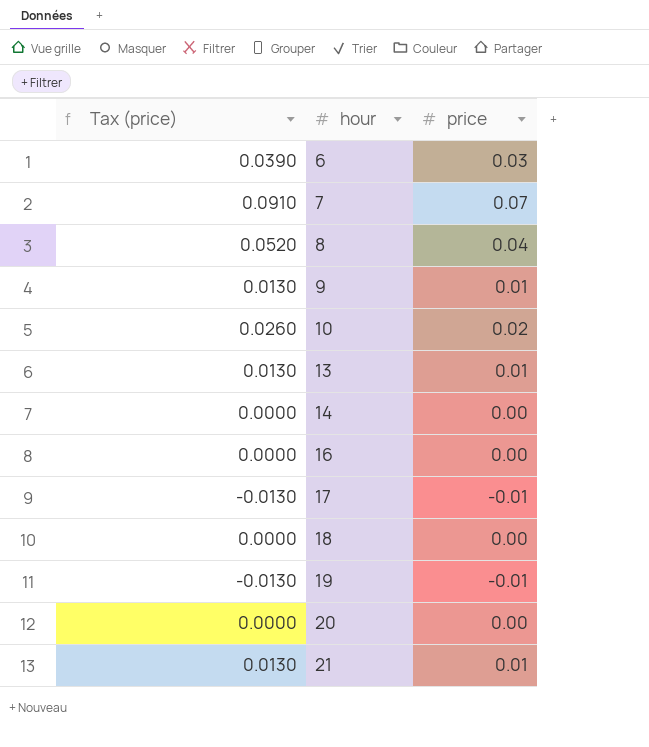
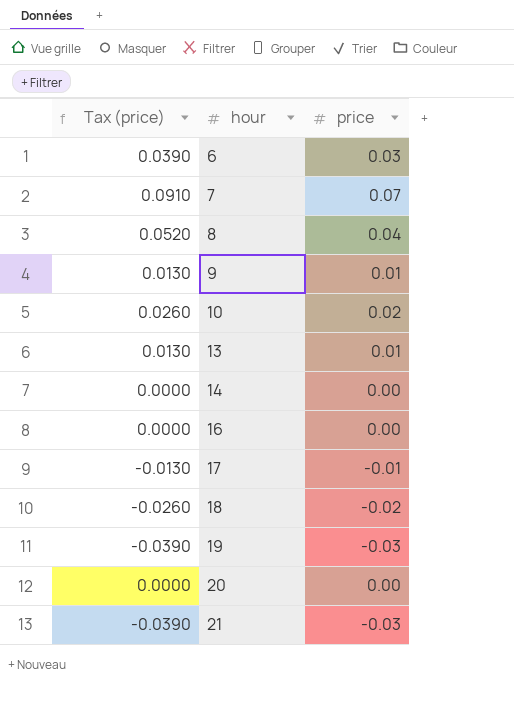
18 | Tax (price): 0.0000 -> -0.0260
18 | price: 0.00 -> -0.02
19 | Tax (price): -0.0130 -> -0.0390
19 | price: -0.01 -> -0.03
21 | Tax (price): 0.0130 -> -0.0390
21 | price: 0.01 -> -0.03

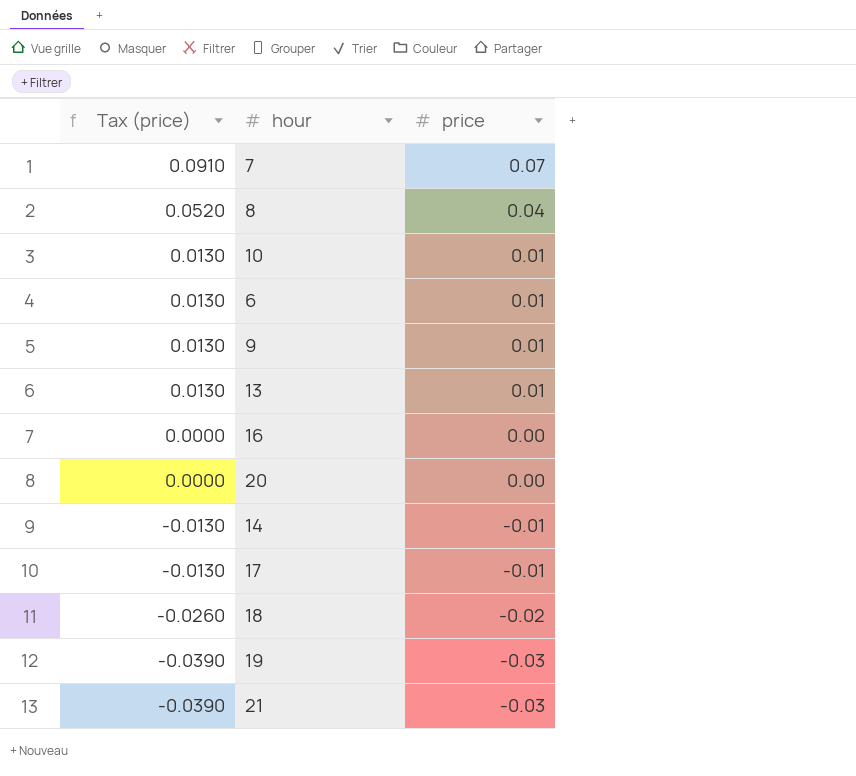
row order: hour ascending -> Tax (price) descending
10 | Tax (price): 0.0260 -> 0.0130
10 | price: 0.02 -> 0.01
6 | Tax (price): 0.0390 -> 0.0130
6 | price: 0.03 -> 0.01
14 | Tax (price): 0.0000 -> -0.0130
14 | price: 0.00 -> -0.01

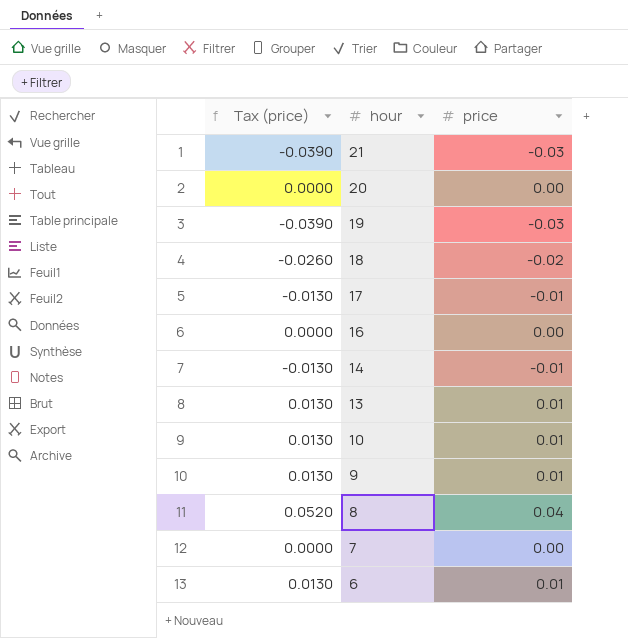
row order: Tax (price) descending -> hour descending
7 | Tax (price): 0.0910 -> 0.0000
7 | price: 0.07 -> 0.00

